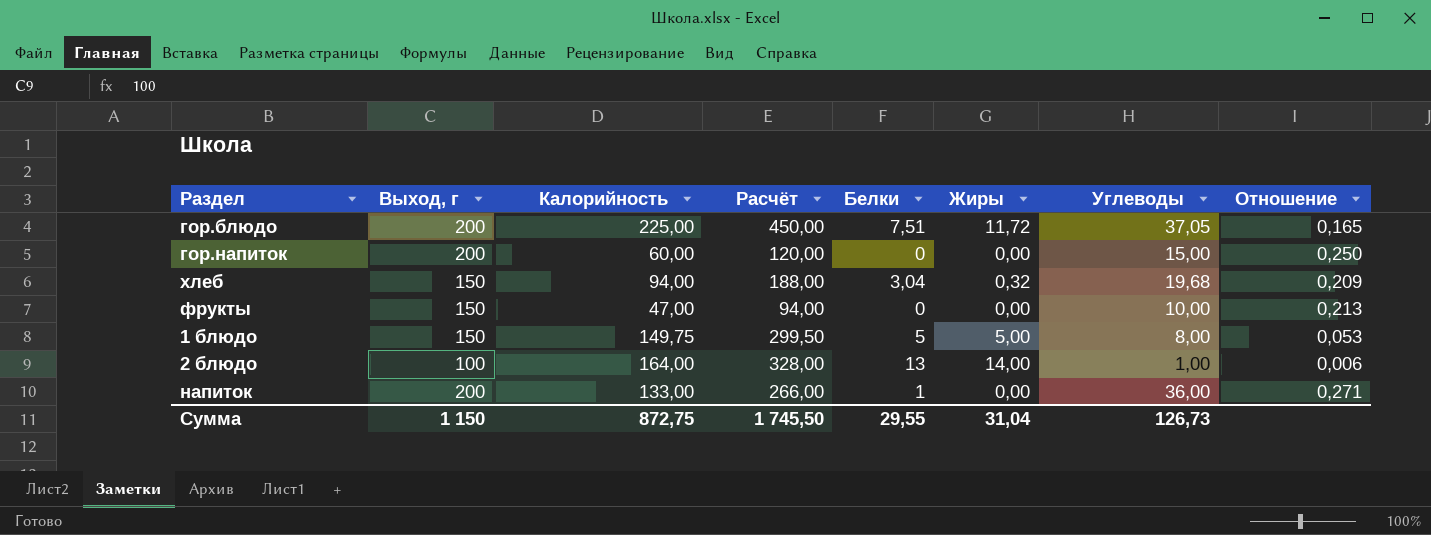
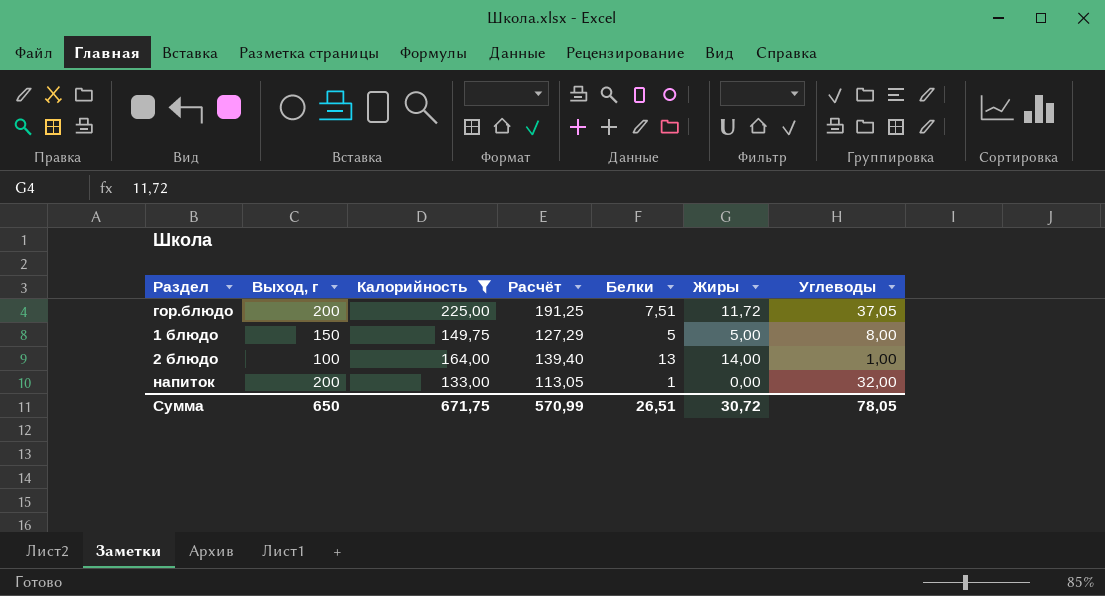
filter: none -> Калорийность >= 133,00
column Отношение | formula: [Углеводы] / [Калорийность] -> none
column Расчёт | formula: [Калорийность] * 2 -> [Калорийность] * 0,85
напиток | Углеводы: 36,00 -> 32,00
Сумма | Выход, г: 1 150 -> 650
Сумма | Калорийность: 872,75 -> 671,75
Сумма | Расчёт: 1 745,50 -> 570,99
Сумма | Белки: 29,55 -> 26,51
Сумма | Жиры: 31,04 -> 30,72
Сумма | Углеводы: 126,73 -> 78,05

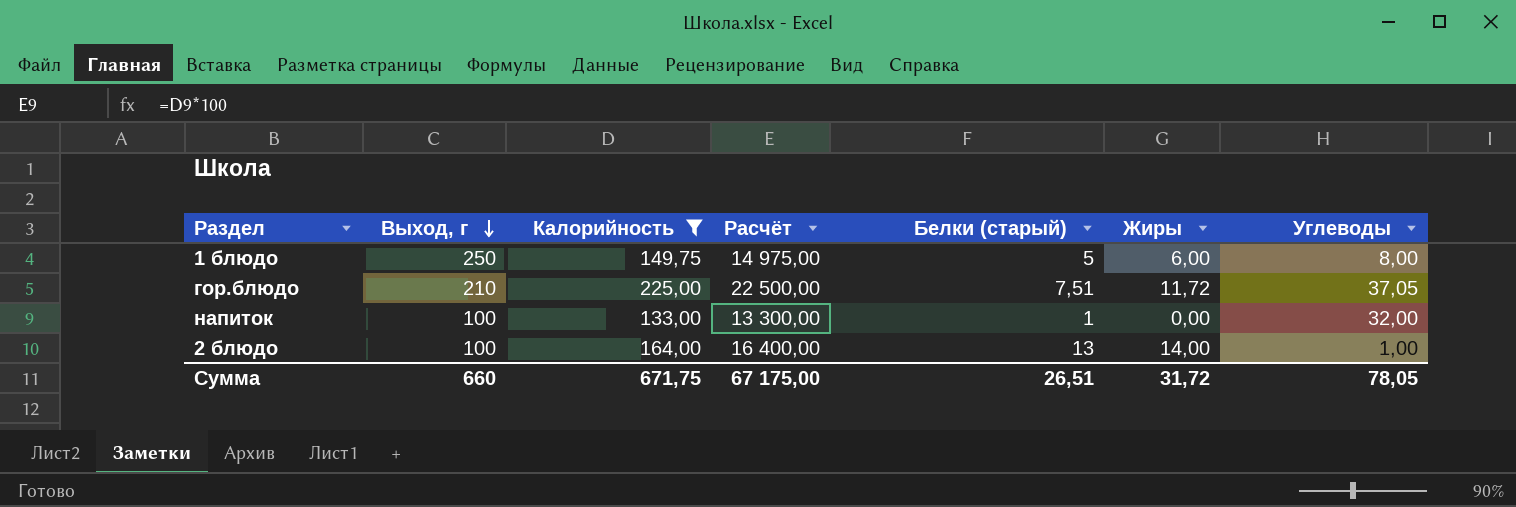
row order: none -> Выход, г descending
column Расчёт | formula: [Калорийность] * 0,85 -> [Калорийность] * 100
column name: Белки -> Белки (старый)
1 блюдо | Выход, г: 150 -> 250
1 блюдо | Жиры: 5,00 -> 6,00
гор.блюдо | Выход, г: 200 -> 210
напиток | Выход, г: 200 -> 100
Сумма | Выход, г: 650 -> 660
Сумма | Расчёт: 570,99 -> 67 175,00
Сумма | Жиры: 30,72 -> 31,72

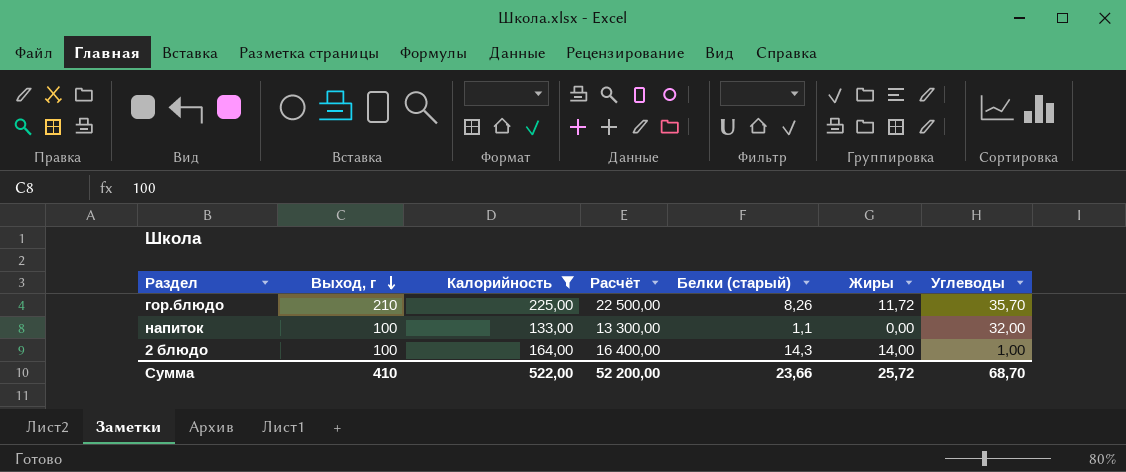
row 1 блюдо: 250 | 149,75 | 14 975,00 | 5 | 6,00 | 8,00 -> none
гор.блюдо | Белки (старый): 7,51 -> 8,26
гор.блюдо | Углеводы: 37,05 -> 35,70
напиток | Белки (старый): 1 -> 1,1
2 блюдо | Белки (старый): 13 -> 14,3
Сумма | Выход, г: 660 -> 410
Сумма | Калорийность: 671,75 -> 522,00
Сумма | Расчёт: 67 175,00 -> 52 200,00
Сумма | Белки (старый): 26,51 -> 23,66
Сумма | Жиры: 31,72 -> 25,72
Сумма | Углеводы: 78,05 -> 68,70

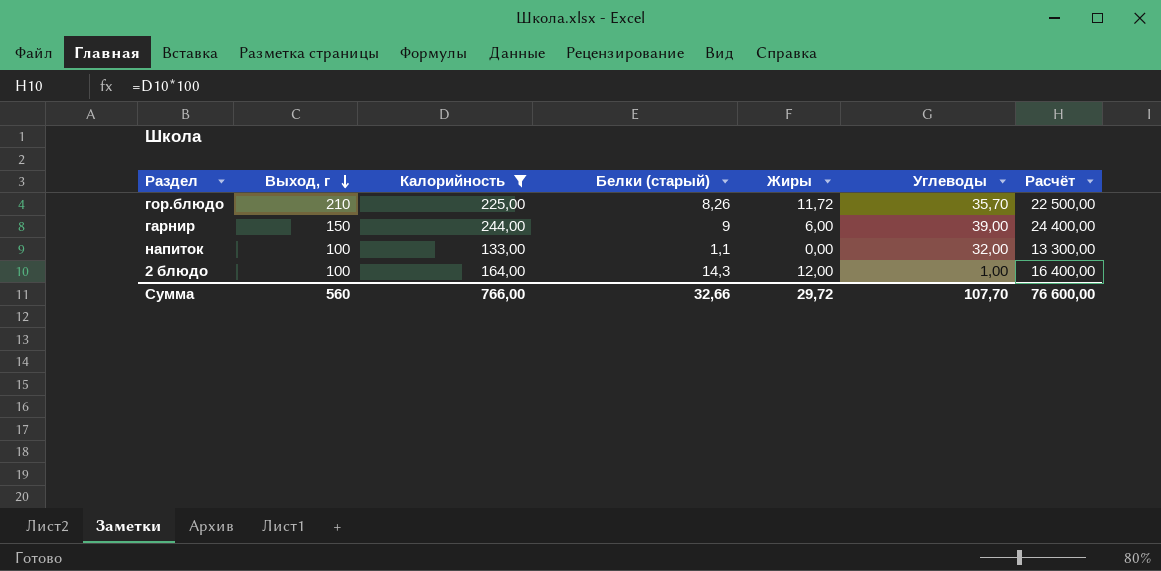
column Расчёт | position: 4 -> 7
row гарнир: none -> 150 | 244,00 | 9 | 6,00 | 39,00 | 24 400,00
2 блюдо | Жиры: 14,00 -> 12,00
Сумма | Выход, г: 410 -> 560
Сумма | Калорийность: 522,00 -> 766,00
Сумма | Белки (старый): 23,66 -> 32,66
Сумма | Жиры: 25,72 -> 29,72
Сумма | Углеводы: 68,70 -> 107,70
Сумма | Расчёт: 52 200,00 -> 76 600,00

